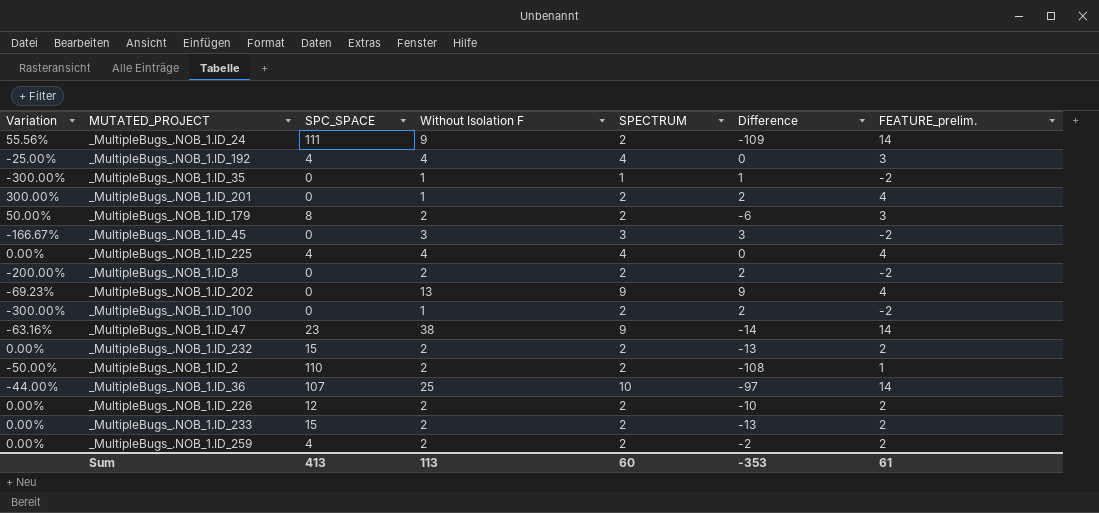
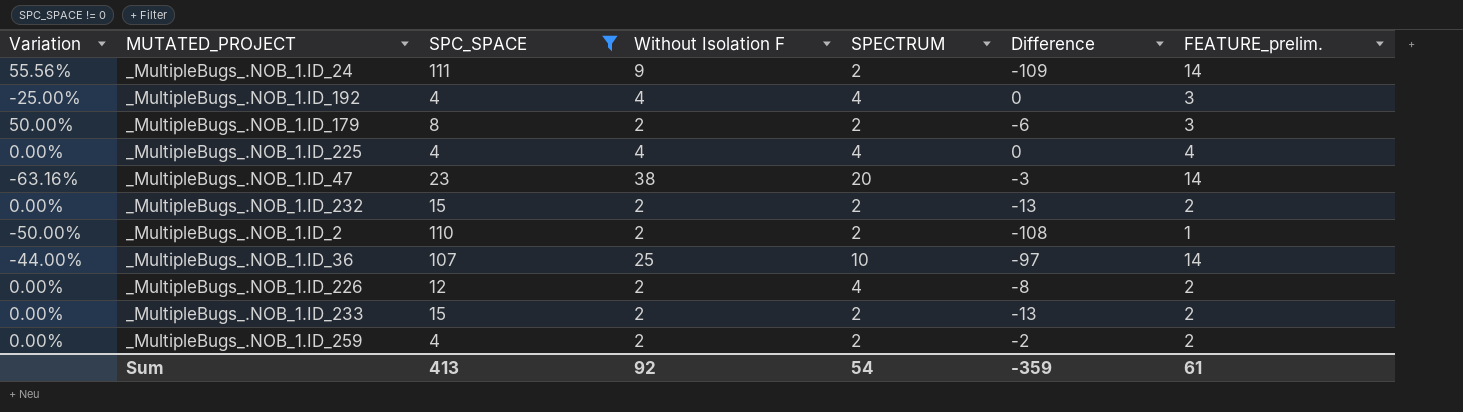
filter: none -> SPC_SPACE != 0
_MultipleBugs_.NOB_1.ID_47 | SPECTRUM: 9 -> 20
_MultipleBugs_.NOB_1.ID_47 | Difference: -14 -> -3
_MultipleBugs_.NOB_1.ID_226 | SPECTRUM: 2 -> 4
_MultipleBugs_.NOB_1.ID_226 | Difference: -10 -> -8
Sum | Without Isolation F: 113 -> 92
Sum | SPECTRUM: 60 -> 54
Sum | Difference: -353 -> -359

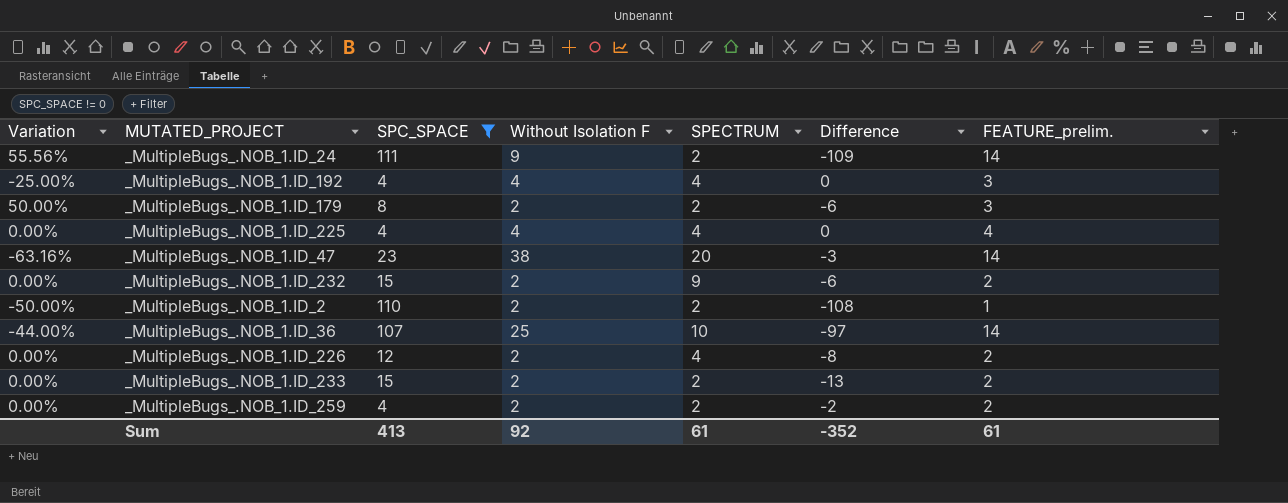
_MultipleBugs_.NOB_1.ID_232 | SPECTRUM: 2 -> 9
_MultipleBugs_.NOB_1.ID_232 | Difference: -13 -> -6
Sum | SPECTRUM: 54 -> 61
Sum | Difference: -359 -> -352

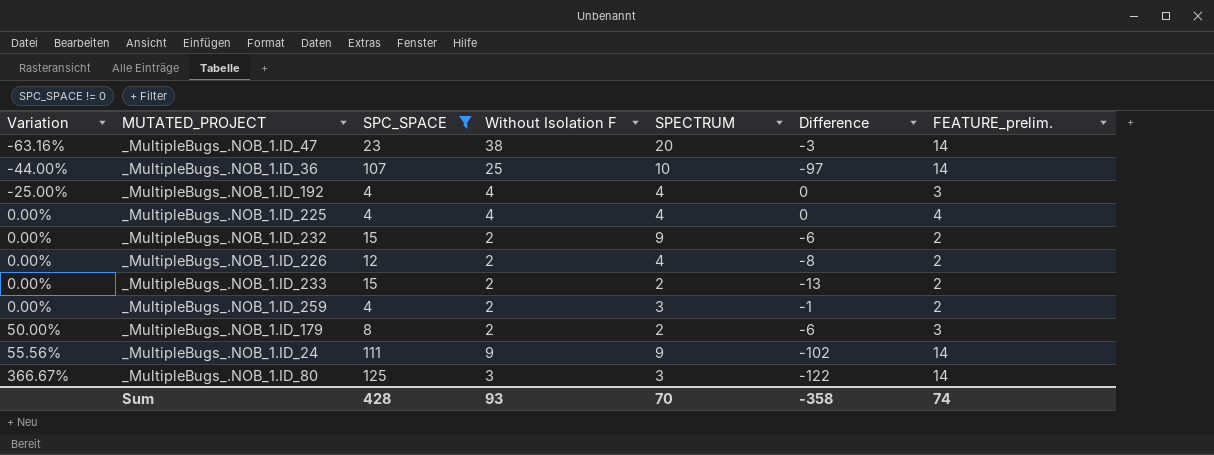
row order: none -> Variation ascending
row _MultipleBugs_.NOB_1.ID_2: -50.00% | 110 | 2 | 2 | -108 | 1 -> none
_MultipleBugs_.NOB_1.ID_259 | SPECTRUM: 2 -> 3
_MultipleBugs_.NOB_1.ID_259 | Difference: -2 -> -1
_MultipleBugs_.NOB_1.ID_24 | SPECTRUM: 2 -> 9
_MultipleBugs_.NOB_1.ID_24 | Difference: -109 -> -102
row _MultipleBugs_.NOB_1.ID_80: none -> 366.67% | 125 | 3 | 3 | -122 | 14
Sum | SPC_SPACE: 413 -> 428
Sum | Without Isolation F: 92 -> 93
Sum | SPECTRUM: 61 -> 70
Sum | Difference: -352 -> -358
Sum | FEATURE_prelim.: 61 -> 74

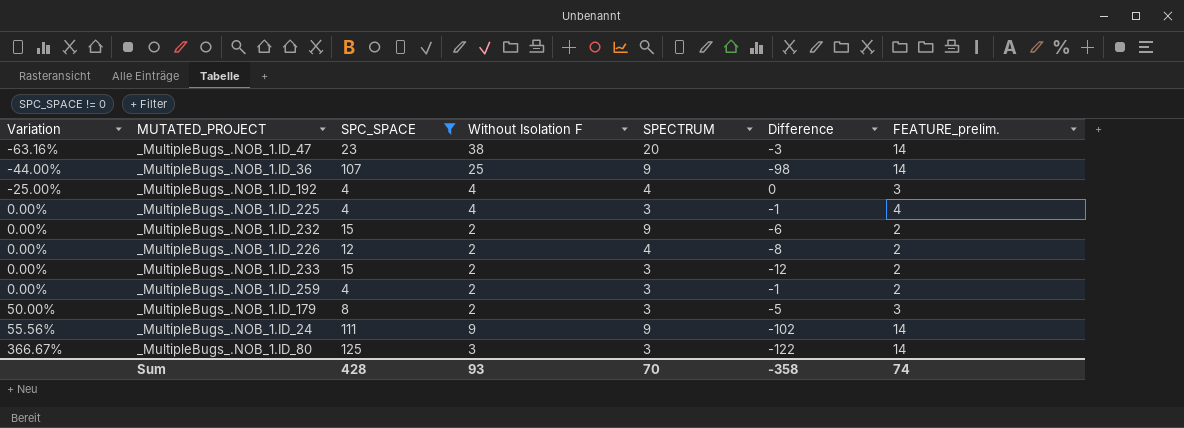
_MultipleBugs_.NOB_1.ID_36 | SPECTRUM: 10 -> 9
_MultipleBugs_.NOB_1.ID_36 | Difference: -97 -> -98
_MultipleBugs_.NOB_1.ID_225 | SPECTRUM: 4 -> 3
_MultipleBugs_.NOB_1.ID_225 | Difference: 0 -> -1
_MultipleBugs_.NOB_1.ID_233 | SPECTRUM: 2 -> 3
_MultipleBugs_.NOB_1.ID_233 | Difference: -13 -> -12
_MultipleBugs_.NOB_1.ID_179 | SPECTRUM: 2 -> 3
_MultipleBugs_.NOB_1.ID_179 | Difference: -6 -> -5

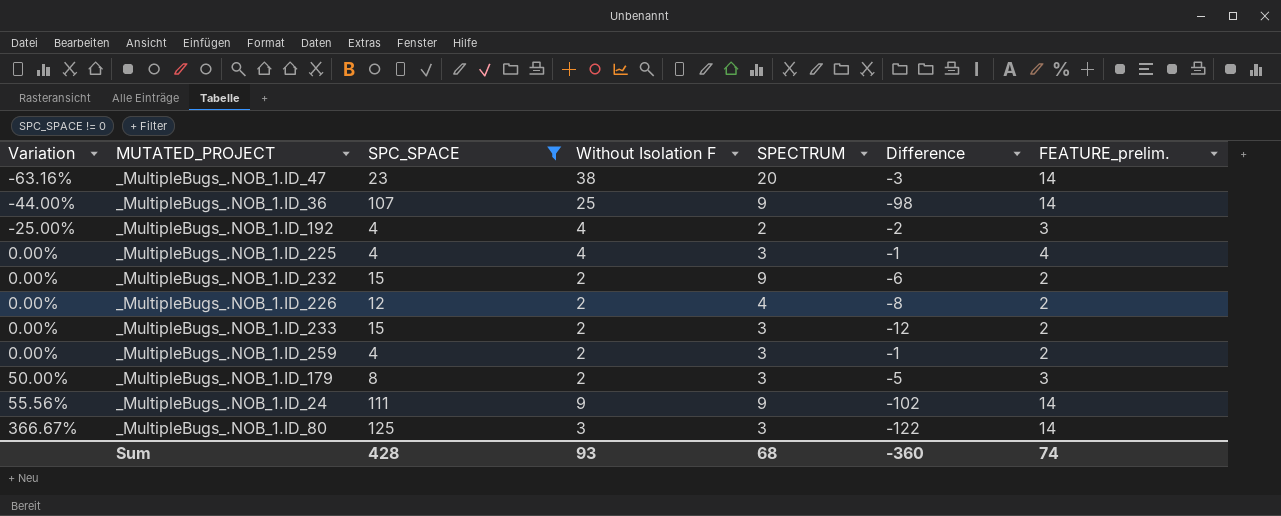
_MultipleBugs_.NOB_1.ID_192 | SPECTRUM: 4 -> 2
_MultipleBugs_.NOB_1.ID_192 | Difference: 0 -> -2
Sum | SPECTRUM: 70 -> 68
Sum | Difference: -358 -> -360

